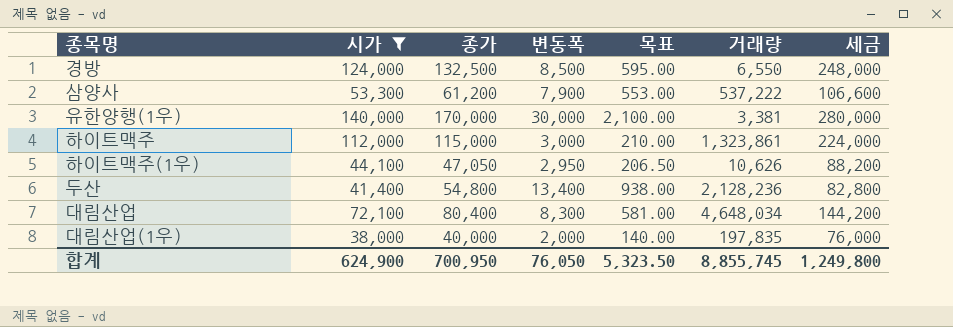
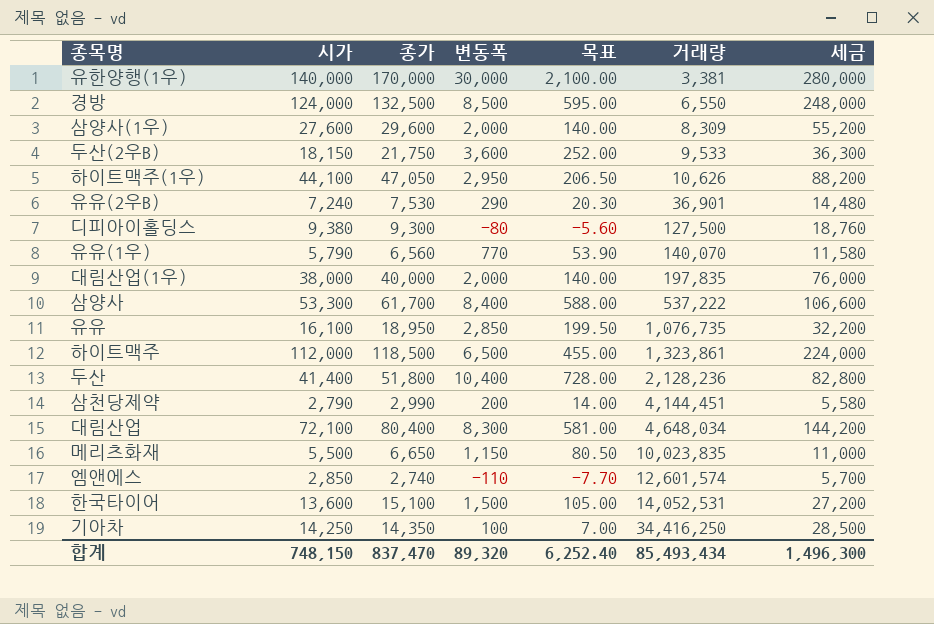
filter: 시가 >= 38,000 -> none
row order: none -> 거래량 ascending
삼양사 | 종가: 61,200 -> 61,700
삼양사 | 변동폭: 7,900 -> 8,400
삼양사 | 목표: 553.00 -> 588.00
하이트맥주 | 종가: 115,000 -> 118,500
하이트맥주 | 변동폭: 3,000 -> 6,500
하이트맥주 | 목표: 210.00 -> 455.00
두산 | 종가: 54,800 -> 51,800
두산 | 변동폭: 13,400 -> 10,400
두산 | 목표: 938.00 -> 728.00
합계 | 시가: 624,900 -> 748,150
합계 | 종가: 700,950 -> 837,470
합계 | 변동폭: 76,050 -> 89,320
합계 | 목표: 5,323.50 -> 6,252.40
합계 | 거래량: 8,855,745 -> 85,493,434
합계 | 세금: 1,249,800 -> 1,496,300

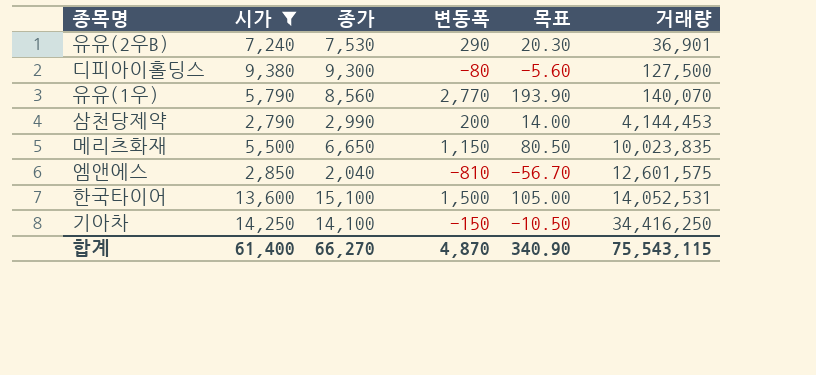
filter: none -> 시가 <= 14,250
column 세금 | formula: [시가] * 2 -> none
유유(1우) | 종가: 6,560 -> 8,560
유유(1우) | 변동폭: 770 -> 2,770
유유(1우) | 목표: 53.90 -> 193.90
삼천당제약 | 거래량: 4,144,451 -> 4,144,453
엠앤에스 | 종가: 2,740 -> 2,040
엠앤에스 | 변동폭: -110 -> -810
엠앤에스 | 목표: -7.70 -> -56.70
엠앤에스 | 거래량: 12,601,574 -> 12,601,575
기아차 | 종가: 14,350 -> 14,100
기아차 | 변동폭: 100 -> -150
기아차 | 목표: 7.00 -> -10.50
합계 | 시가: 748,150 -> 61,400
합계 | 종가: 837,470 -> 66,270
합계 | 변동폭: 89,320 -> 4,870
합계 | 목표: 6,252.40 -> 340.90
합계 | 거래량: 85,493,434 -> 75,543,115

